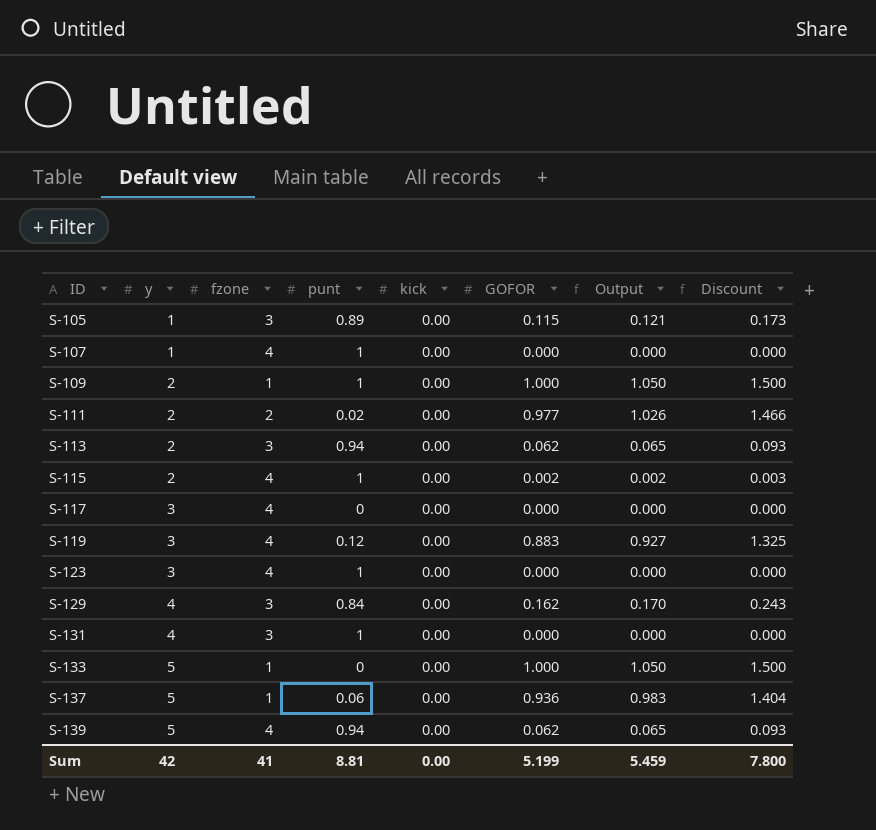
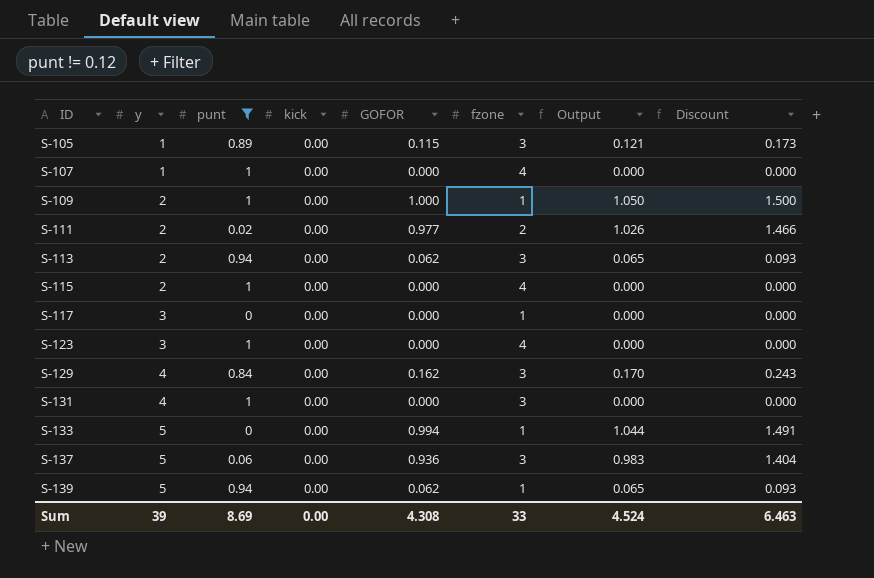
filter: none -> punt != 0.12
column fzone | position: 3 -> 6
S-115 | GOFOR: 0.002 -> 0.000
S-115 | Output: 0.002 -> 0.000
S-115 | Discount: 0.003 -> 0.000
S-117 | fzone: 4 -> 1
S-133 | GOFOR: 1.000 -> 0.994
S-133 | Output: 1.050 -> 1.044
S-133 | Discount: 1.500 -> 1.491
S-137 | fzone: 1 -> 3
S-139 | fzone: 4 -> 1
Sum | y: 42 -> 39
Sum | punt: 8.81 -> 8.69
Sum | GOFOR: 5.199 -> 4.308
Sum | fzone: 41 -> 33
Sum | Output: 5.459 -> 4.524
Sum | Discount: 7.800 -> 6.463

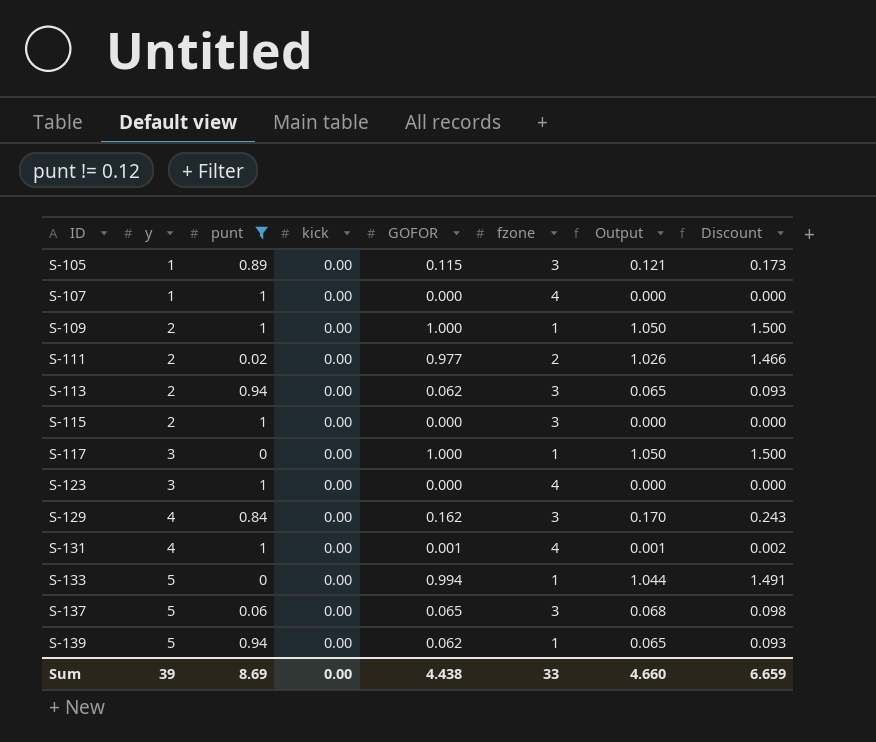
S-115 | fzone: 4 -> 3
S-117 | GOFOR: 0.000 -> 1.000
S-117 | Output: 0.000 -> 1.050
S-117 | Discount: 0.000 -> 1.500
S-131 | GOFOR: 0.000 -> 0.001
S-131 | fzone: 3 -> 4
S-131 | Output: 0.000 -> 0.001
S-131 | Discount: 0.000 -> 0.002
S-137 | GOFOR: 0.936 -> 0.065
S-137 | Output: 0.983 -> 0.068
S-137 | Discount: 1.404 -> 0.098
Sum | GOFOR: 4.308 -> 4.438
Sum | Output: 4.524 -> 4.660
Sum | Discount: 6.463 -> 6.659

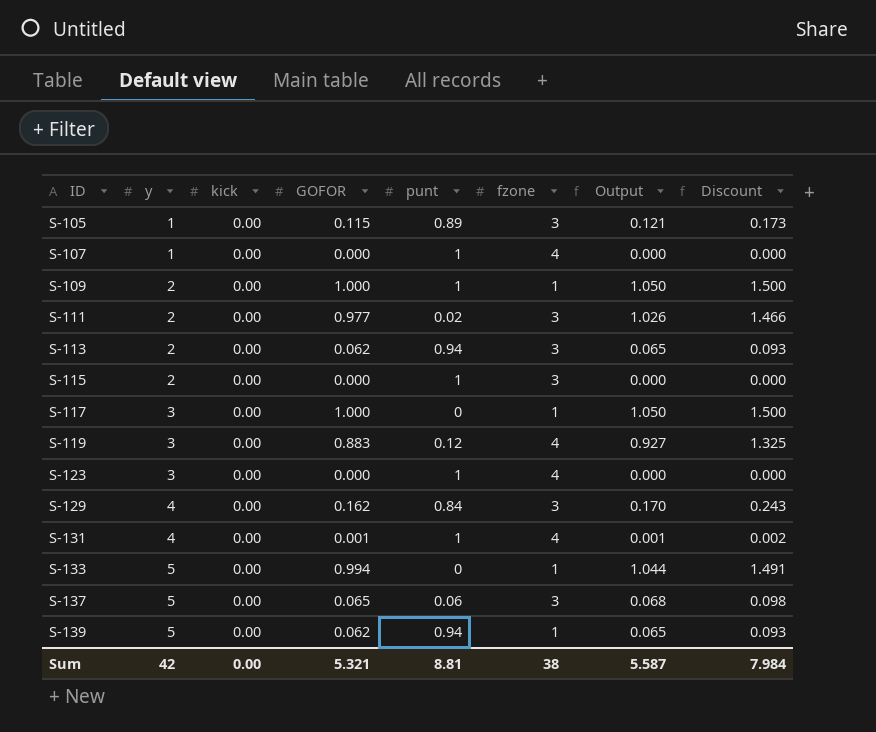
filter: punt != 0.12 -> none
column punt | position: 3 -> 5
S-111 | fzone: 2 -> 3
Sum | y: 39 -> 42
Sum | GOFOR: 4.438 -> 5.321
Sum | punt: 8.69 -> 8.81
Sum | fzone: 33 -> 38
Sum | Output: 4.660 -> 5.587
Sum | Discount: 6.659 -> 7.984

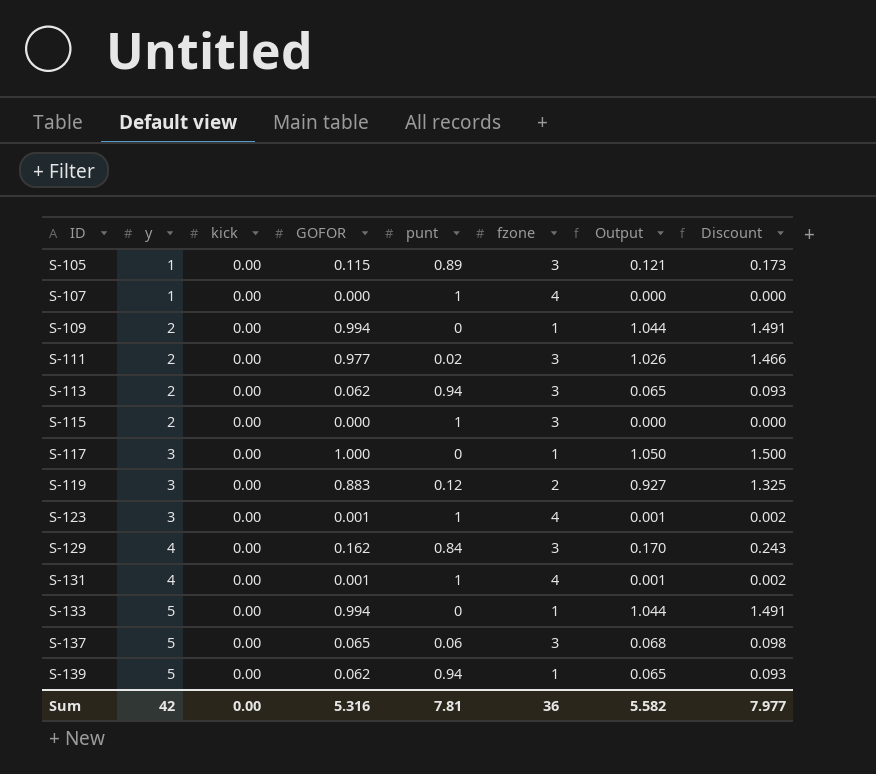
S-109 | GOFOR: 1.000 -> 0.994
S-109 | punt: 1 -> 0
S-109 | Output: 1.050 -> 1.044
S-109 | Discount: 1.500 -> 1.491
S-119 | fzone: 4 -> 2
S-123 | GOFOR: 0.000 -> 0.001
S-123 | Output: 0.000 -> 0.001
S-123 | Discount: 0.000 -> 0.002
Sum | GOFOR: 5.321 -> 5.316
Sum | punt: 8.81 -> 7.81
Sum | fzone: 38 -> 36
Sum | Output: 5.587 -> 5.582
Sum | Discount: 7.984 -> 7.977

